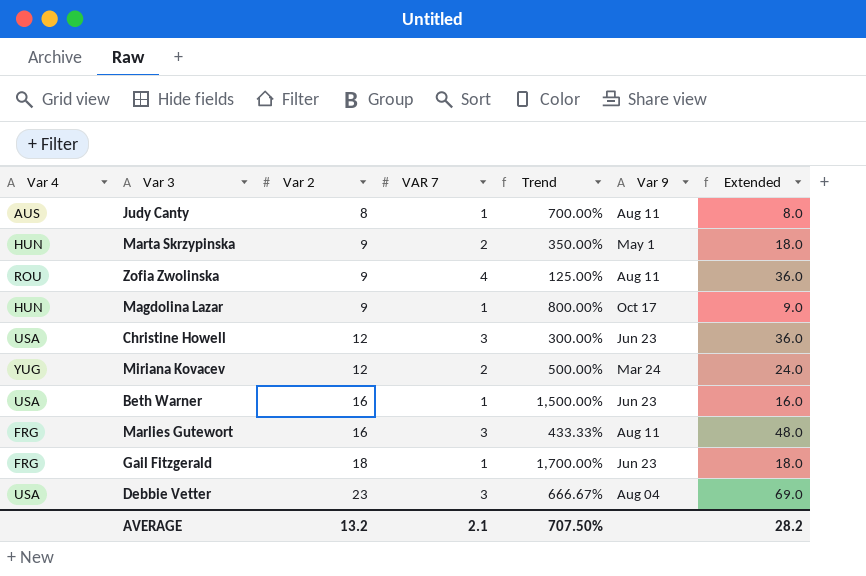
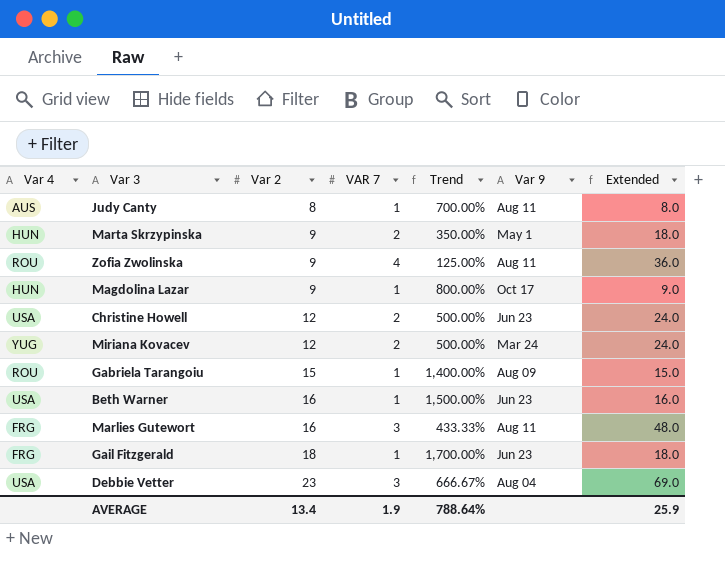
Christine Howell | VAR 7: 3 -> 2
Christine Howell | Trend: 300.00% -> 500.00%
Christine Howell | Extended: 36.0 -> 24.0
row Gabriela Tarangoiu: none -> ROU | 15 | 1 | 1,400.00% | Aug 09 | 15.0
AVERAGE | Var 2: 13.2 -> 13.4
AVERAGE | VAR 7: 2.1 -> 1.9
AVERAGE | Trend: 707.50% -> 788.64%
AVERAGE | Extended: 28.2 -> 25.9

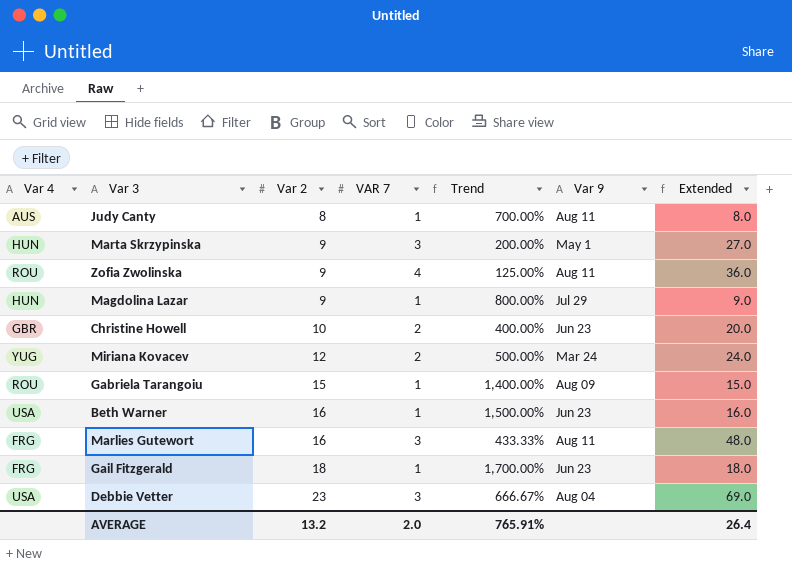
Marta Skrzypinska | VAR 7: 2 -> 3
Marta Skrzypinska | Trend: 350.00% -> 200.00%
Marta Skrzypinska | Extended: 18.0 -> 27.0
Magdolina Lazar | Var 9: Oct 17 -> Jul 29
Christine Howell | Var 4: USA -> GBR
Christine Howell | Var 2: 12 -> 10
Christine Howell | Trend: 500.00% -> 400.00%
Christine Howell | Extended: 24.0 -> 20.0
AVERAGE | Var 2: 13.4 -> 13.2
AVERAGE | VAR 7: 1.9 -> 2.0
AVERAGE | Trend: 788.64% -> 765.91%
AVERAGE | Extended: 25.9 -> 26.4

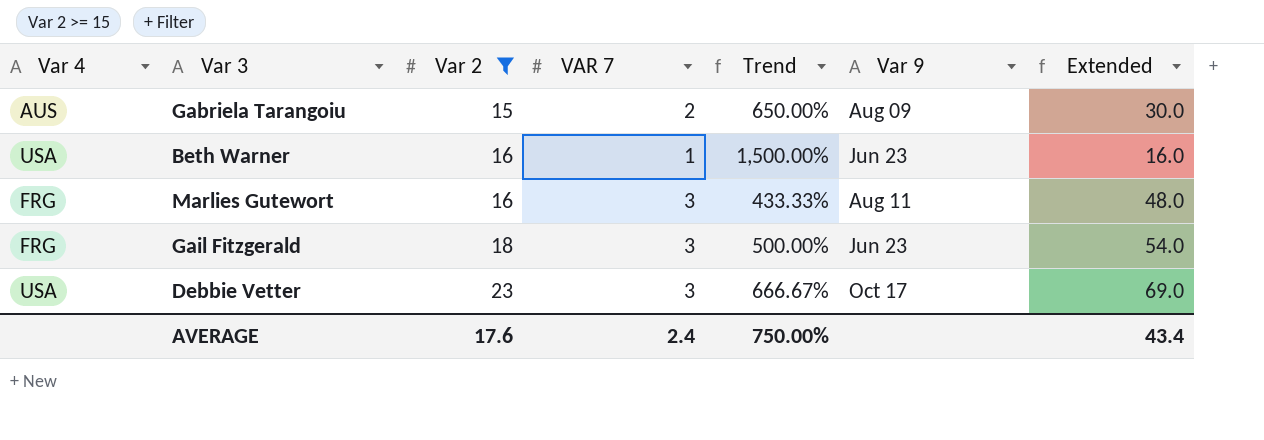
filter: none -> Var 2 >= 15
Gabriela Tarangoiu | Var 4: ROU -> AUS
Gabriela Tarangoiu | VAR 7: 1 -> 2
Gabriela Tarangoiu | Trend: 1,400.00% -> 650.00%
Gabriela Tarangoiu | Extended: 15.0 -> 30.0
Gail Fitzgerald | VAR 7: 1 -> 3
Gail Fitzgerald | Trend: 1,700.00% -> 500.00%
Gail Fitzgerald | Extended: 18.0 -> 54.0
Debbie Vetter | Var 9: Aug 04 -> Oct 17
AVERAGE | Var 2: 13.2 -> 17.6
AVERAGE | VAR 7: 2.0 -> 2.4
AVERAGE | Trend: 765.91% -> 750.00%
AVERAGE | Extended: 26.4 -> 43.4

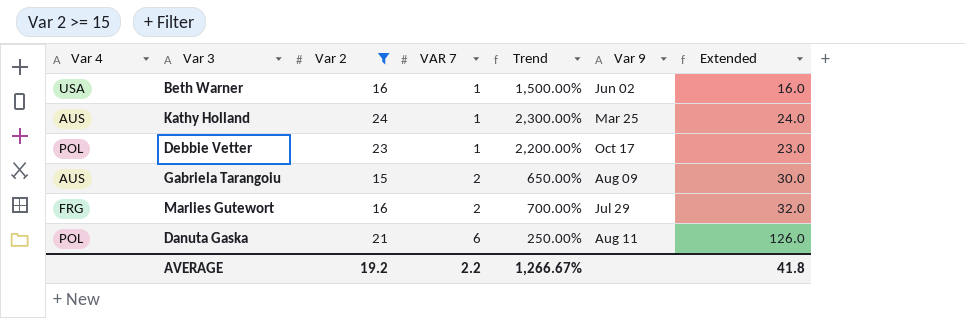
row order: Var 2 ascending -> VAR 7 ascending
row Gail Fitzgerald: FRG | 18 | 3 | 500.00% | Jun 23 | 54.0 -> none
Beth Warner | Var 9: Jun 23 -> Jun 02
row Kathy Holland: none -> AUS | 24 | 1 | 2,300.00% | Mar 25 | 24.0
Debbie Vetter | Var 4: USA -> POL
Debbie Vetter | VAR 7: 3 -> 1
Debbie Vetter | Trend: 666.67% -> 2,200.00%
Debbie Vetter | Extended: 69.0 -> 23.0
Marlies Gutewort | VAR 7: 3 -> 2
Marlies Gutewort | Trend: 433.33% -> 700.00%
Marlies Gutewort | Var 9: Aug 11 -> Jul 29
Marlies Gutewort | Extended: 48.0 -> 32.0
row Danuta Gaska: none -> POL | 21 | 6 | 250.00% | Aug 11 | 126.0
AVERAGE | Var 2: 17.6 -> 19.2
AVERAGE | VAR 7: 2.4 -> 2.2
AVERAGE | Trend: 750.00% -> 1,266.67%
AVERAGE | Extended: 43.4 -> 41.8

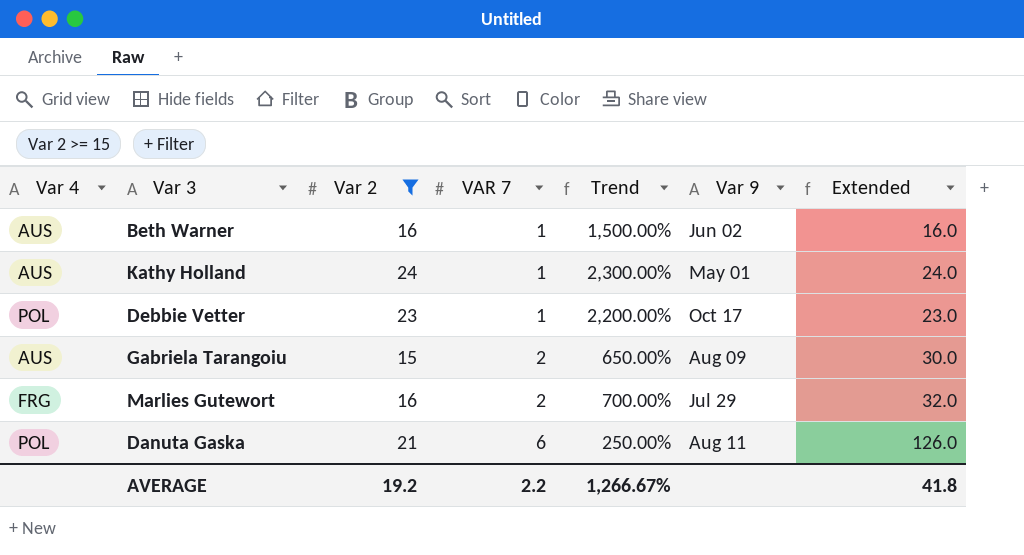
Beth Warner | Var 4: USA -> AUS
Kathy Holland | Var 9: Mar 25 -> May 01

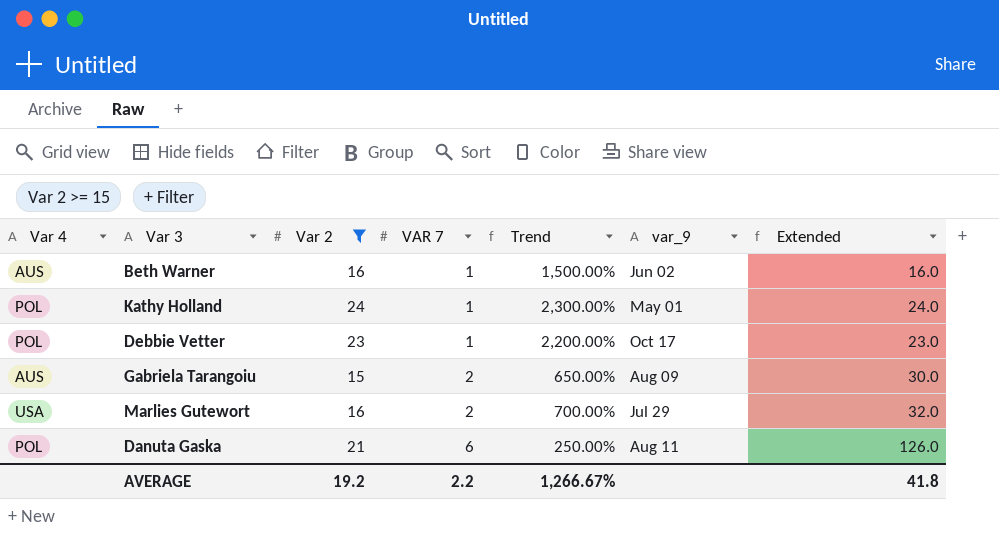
column name: Var 9 -> var_9
Kathy Holland | Var 4: AUS -> POL
Marlies Gutewort | Var 4: FRG -> USA

